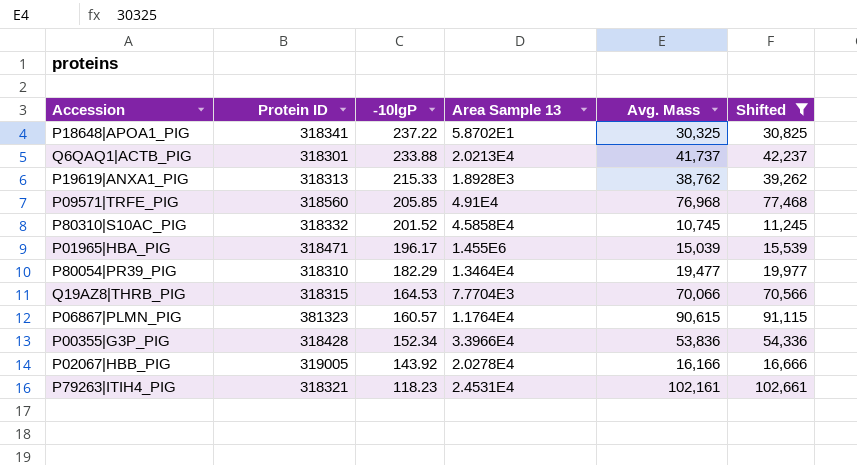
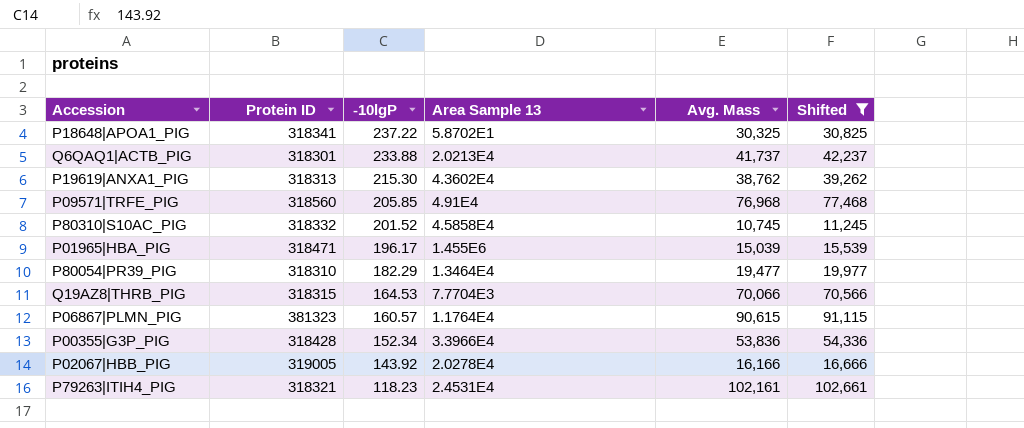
P19619|ANXA1_PIG | -10lgP: 215.33 -> 215.30
P19619|ANXA1_PIG | Area Sample 13: 1.8928E3 -> 4.3602E4

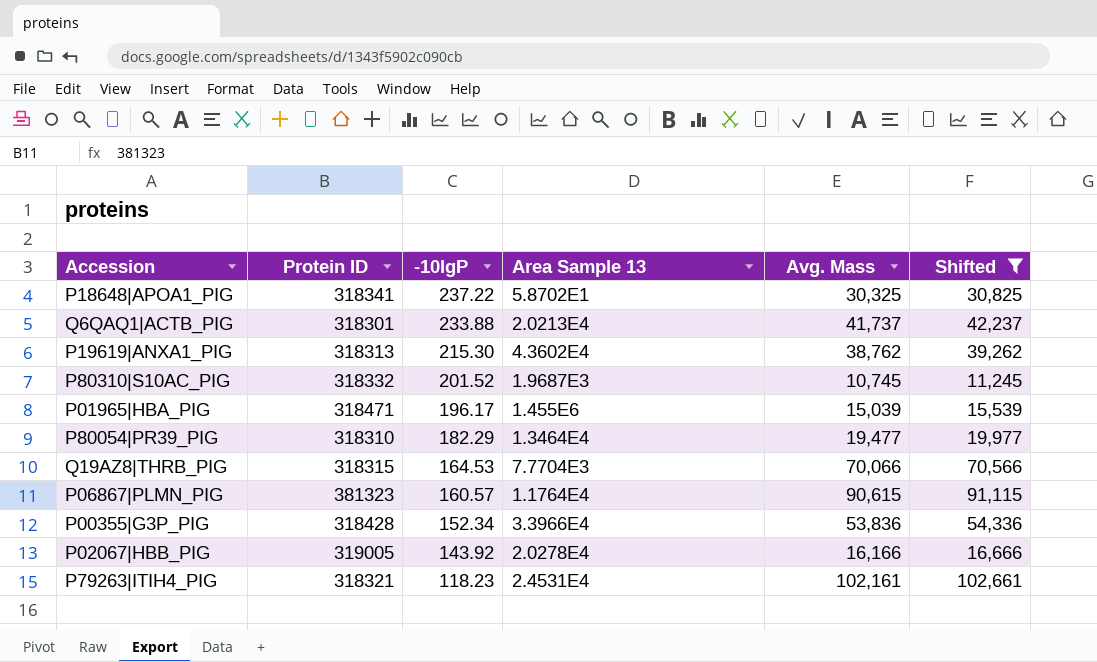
row P09571|TRFE_PIG: 318560 | 205.85 | 4.91E4 | 76,968 | 77,468 -> none
P80310|S10AC_PIG | Area Sample 13: 4.5858E4 -> 1.9687E3

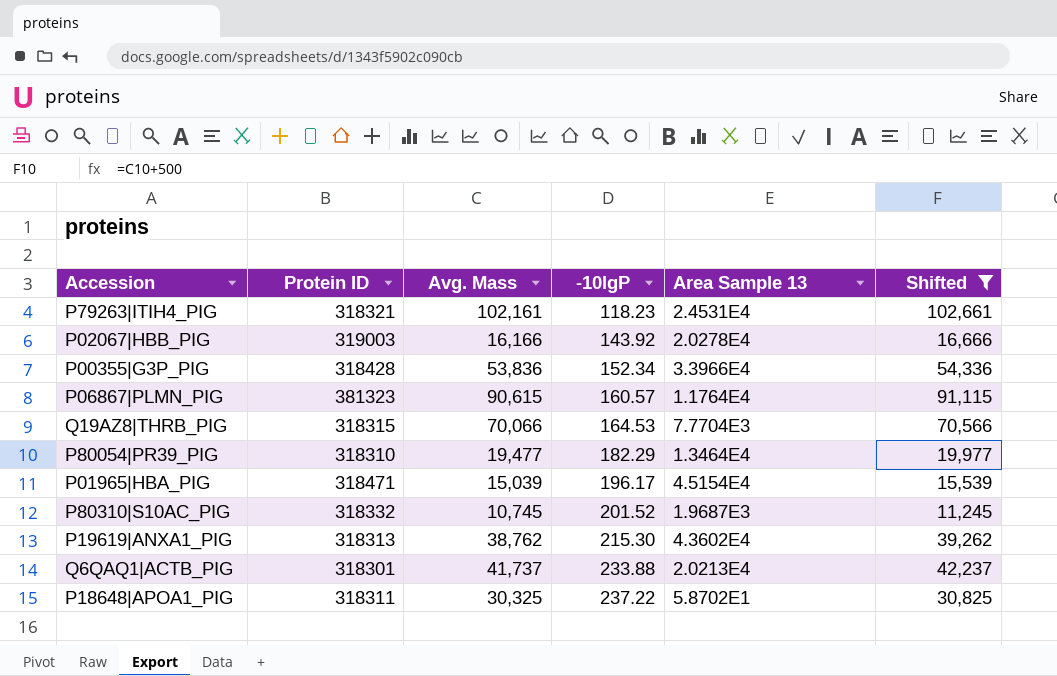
row order: -10lgP descending -> -10lgP ascending
column Avg. Mass | position: 5 -> 3
P02067|HBB_PIG | Protein ID: 319005 -> 319003
P01965|HBA_PIG | Area Sample 13: 1.455E6 -> 4.5154E4
P18648|APOA1_PIG | Protein ID: 318341 -> 318311

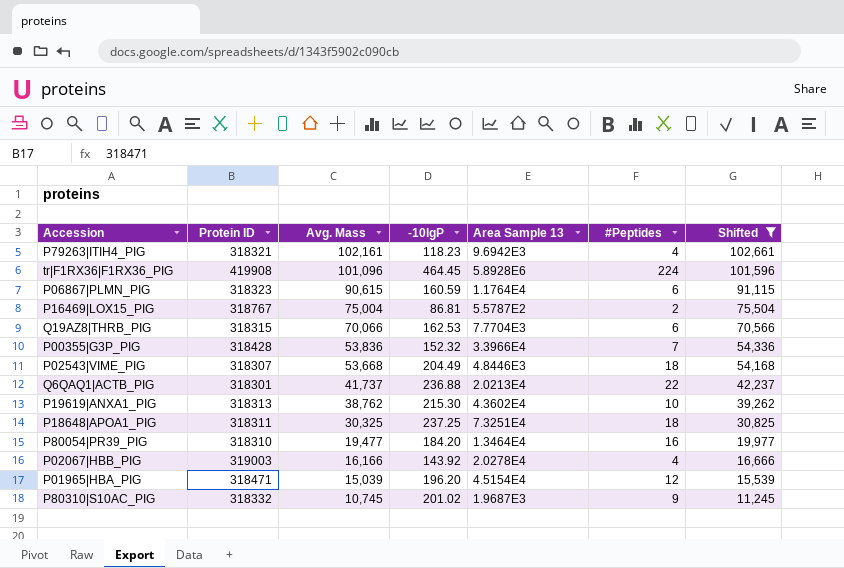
row order: -10lgP ascending -> Avg. Mass descending
column #Peptides | position: none -> 6
P79263|ITIH4_PIG | Area Sample 13: 2.4531E4 -> 9.6942E3
row tr|F1RX36|F1RX36_PIG: none -> 419908 | 101,096 | 464.45 | 5.8928E6 | 224 | 101,596
P06867|PLMN_PIG | Protein ID: 381323 -> 318323
P06867|PLMN_PIG | -10lgP: 160.57 -> 160.59
row P16469|LOX15_PIG: none -> 318767 | 75,004 | 86.81 | 5.5787E2 | 2 | 75,504
Q19AZ8|THRB_PIG | -10lgP: 164.53 -> 162.53
P00355|G3P_PIG | -10lgP: 152.34 -> 152.32
row P02543|VIME_PIG: none -> 318307 | 53,668 | 204.49 | 4.8446E3 | 18 | 54,168
Q6QAQ1|ACTB_PIG | -10lgP: 233.88 -> 236.88
P18648|APOA1_PIG | -10lgP: 237.22 -> 237.25
P18648|APOA1_PIG | Area Sample 13: 5.8702E1 -> 7.3251E4
P80054|PR39_PIG | -10lgP: 182.29 -> 184.20
P01965|HBA_PIG | -10lgP: 196.17 -> 196.20
P80310|S10AC_PIG | -10lgP: 201.52 -> 201.02

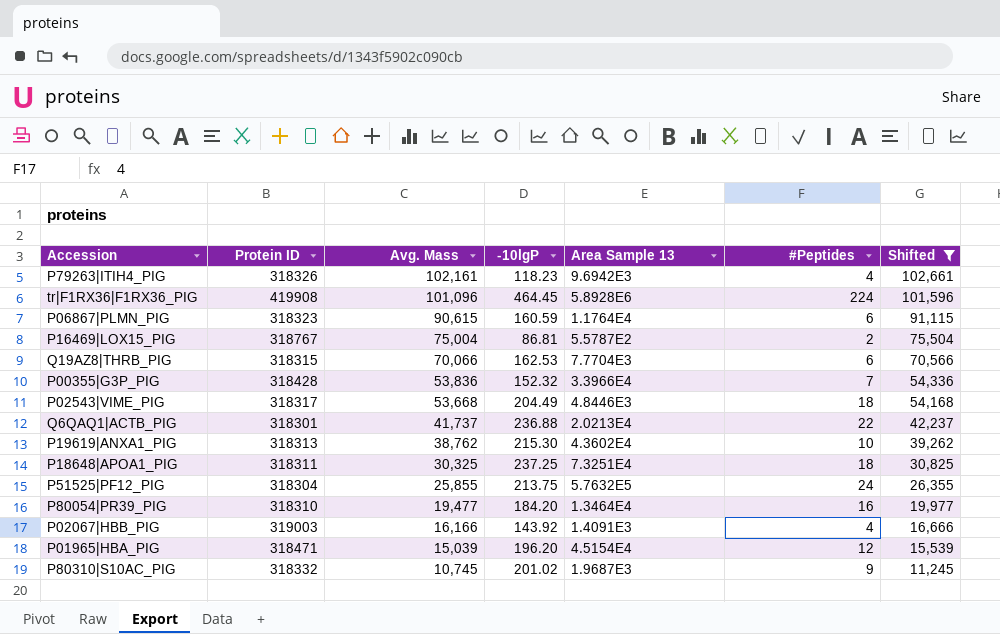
P79263|ITIH4_PIG | Protein ID: 318321 -> 318326
P02543|VIME_PIG | Protein ID: 318307 -> 318317
row P51525|PF12_PIG: none -> 318304 | 25,855 | 213.75 | 5.7632E5 | 24 | 26,355
P02067|HBB_PIG | Area Sample 13: 2.0278E4 -> 1.4091E3

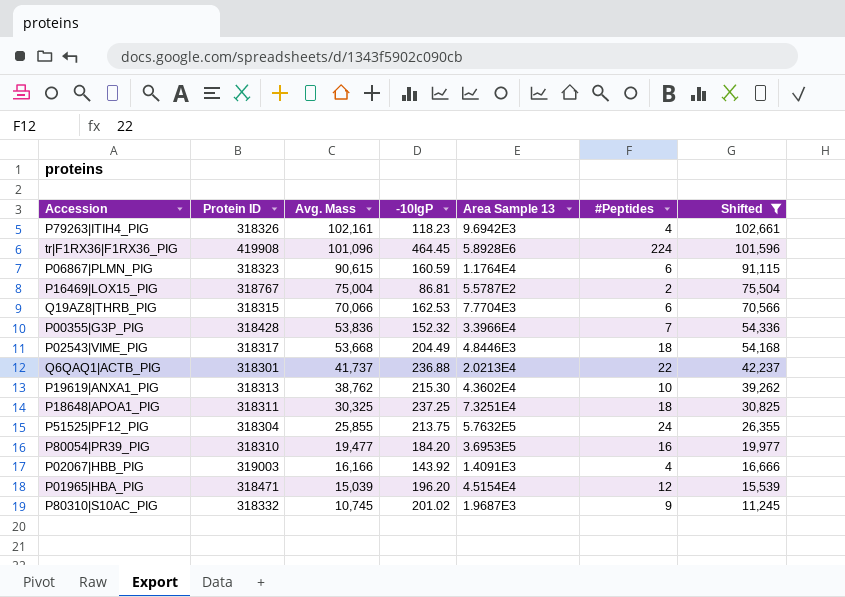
P80054|PR39_PIG | Area Sample 13: 1.3464E4 -> 3.6953E5

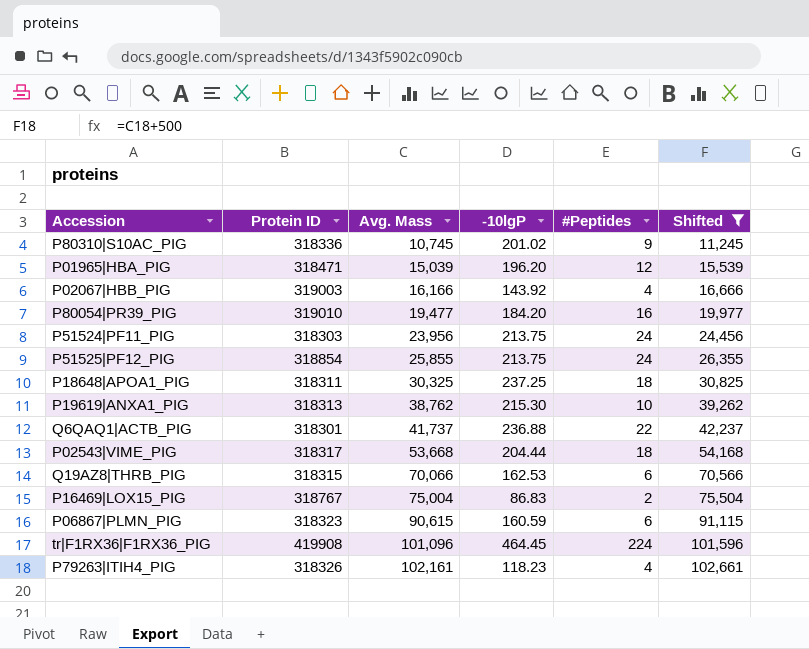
row order: Avg. Mass descending -> Avg. Mass ascending
column Area Sample 13 | position: 5 -> none
row P00355|G3P_PIG: 318428 | 53,836 | 152.32 | 3.3966E4 | 7 | 54,336 -> none
P80310|S10AC_PIG | Protein ID: 318332 -> 318336
P80054|PR39_PIG | Protein ID: 318310 -> 319010
row P51524|PF11_PIG: none -> 318303 | 23,956 | 213.75 | 24 | 24,456
P51525|PF12_PIG | Protein ID: 318304 -> 318854
P02543|VIME_PIG | -10lgP: 204.49 -> 204.44
P16469|LOX15_PIG | -10lgP: 86.81 -> 86.83

